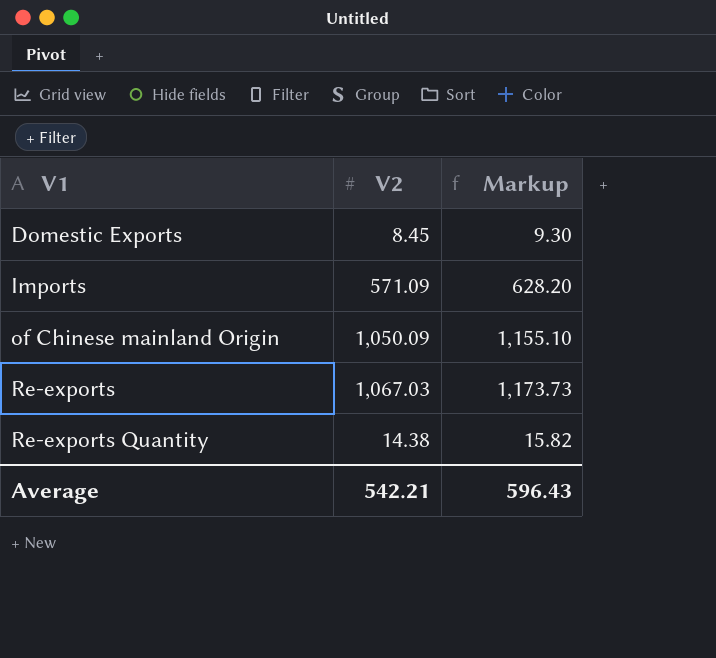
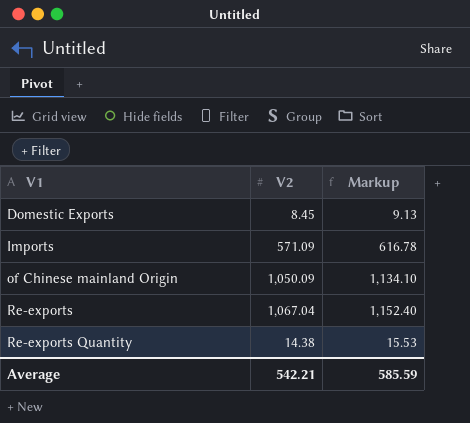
column Markup | formula: [V2] * 1.1 -> [V2] * 1.08
Re-exports | V2: 1,067.03 -> 1,067.04
Average | Markup: 596.43 -> 585.59

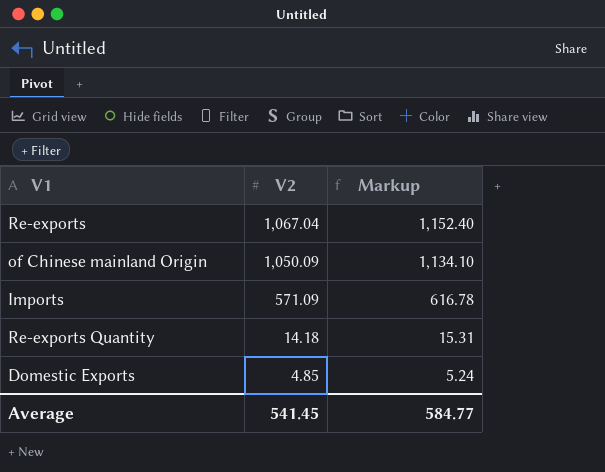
row order: V1 ascending -> V2 descending
Re-exports Quantity | V2: 14.38 -> 14.18
Re-exports Quantity | Markup: 15.53 -> 15.31
Domestic Exports | V2: 8.45 -> 4.85
Domestic Exports | Markup: 9.13 -> 5.24
Average | V2: 542.21 -> 541.45
Average | Markup: 585.59 -> 584.77

